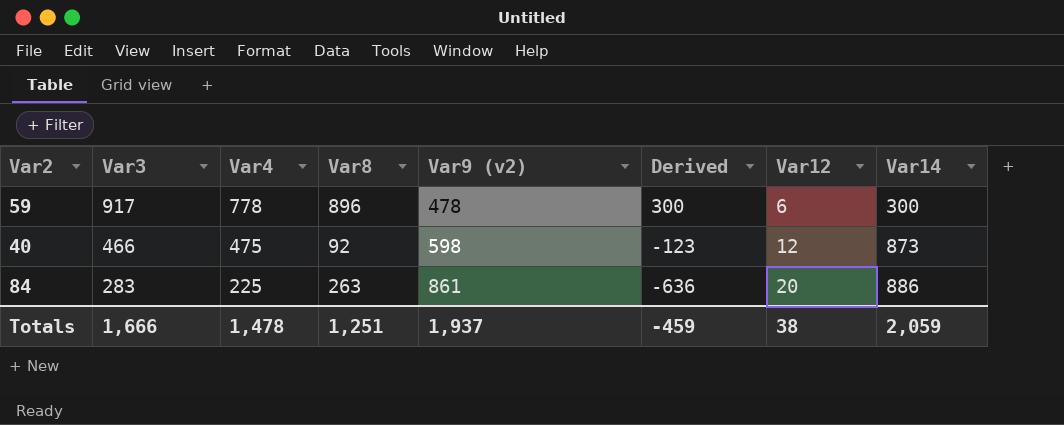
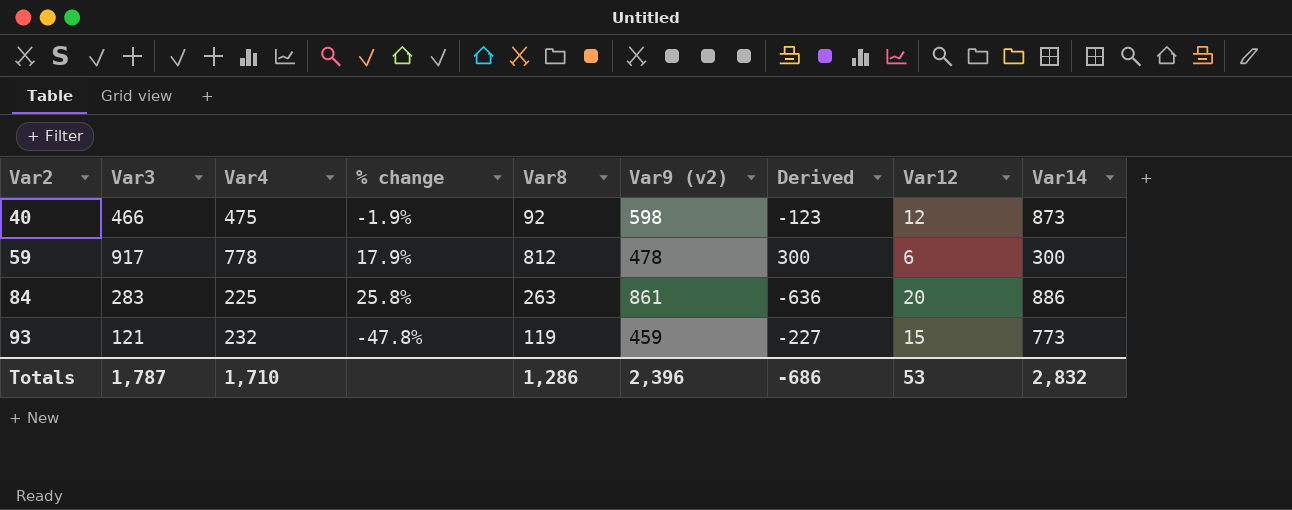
row order: Var3 descending -> Var2 ascending
column % change | formula: none -> ([Var3] - [Var4]) / [Var4]
59 | Var8: 896 -> 812
row 93: none -> 121 | 232 | -47.8% | 119 | 459 | -227 | 15 | 773
Totals | Var3: 1,666 -> 1,787
Totals | Var4: 1,478 -> 1,710
Totals | Var8: 1,251 -> 1,286
Totals | Var9 (v2): 1,937 -> 2,396
Totals | Derived: -459 -> -686
Totals | Var12: 38 -> 53
Totals | Var14: 2,059 -> 2,832

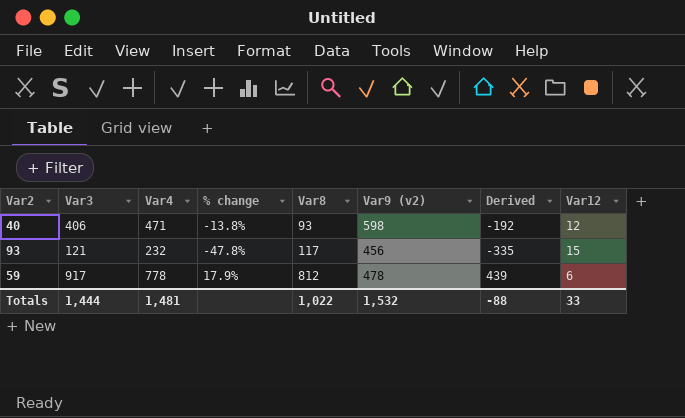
row order: Var2 ascending -> Var8 ascending
column Var14 | position: 9 -> none
column Derived | formula: [Var4] - [Var9 (v2)] -> [Var3] - [Var9 (v2)]
row 84: 283 | 225 | 25.8% | 263 | 861 | -636 | 20 | 886 -> none
40 | Var3: 466 -> 406
40 | Var4: 475 -> 471
40 | % change: -1.9% -> -13.8%
40 | Var8: 92 -> 93
93 | Var8: 119 -> 117
93 | Var9 (v2): 459 -> 456
Totals | Var3: 1,787 -> 1,444
Totals | Var4: 1,710 -> 1,481
Totals | Var8: 1,286 -> 1,022
Totals | Var9 (v2): 2,396 -> 1,532
Totals | Derived: -686 -> -88
Totals | Var12: 53 -> 33

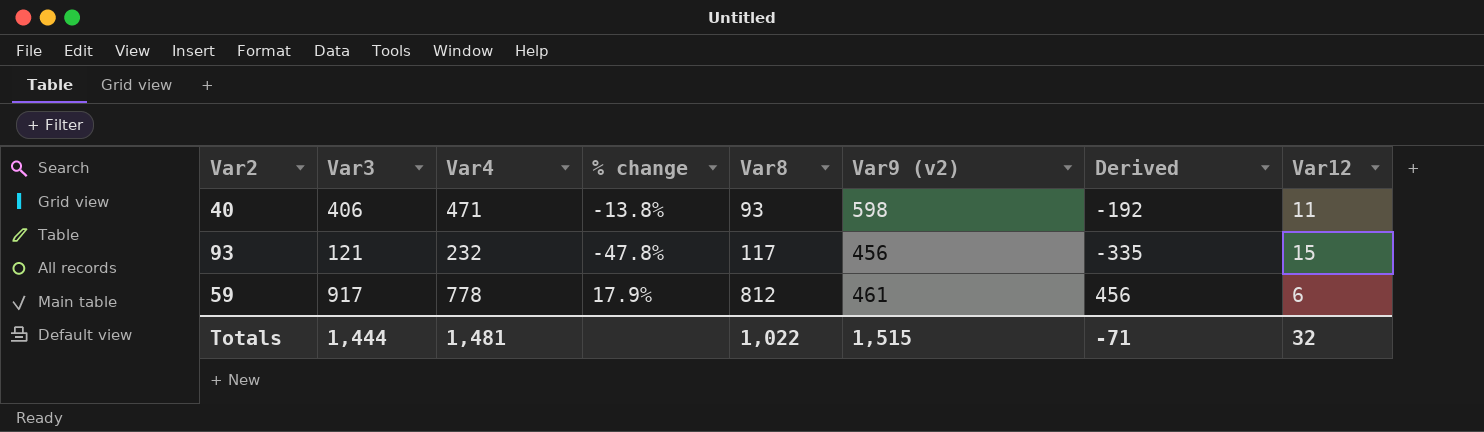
40 | Var12: 12 -> 11
59 | Var9 (v2): 478 -> 461
59 | Derived: 439 -> 456
Totals | Var9 (v2): 1,532 -> 1,515
Totals | Derived: -88 -> -71
Totals | Var12: 33 -> 32

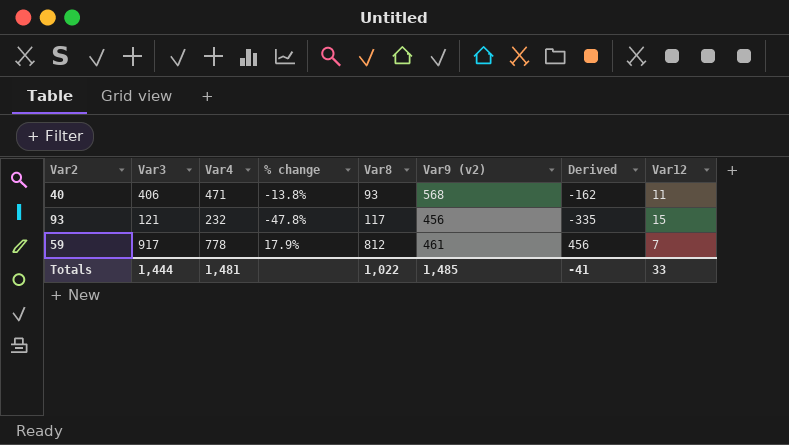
40 | Var9 (v2): 598 -> 568
40 | Derived: -192 -> -162
59 | Var12: 6 -> 7
Totals | Var9 (v2): 1,515 -> 1,485
Totals | Derived: -71 -> -41
Totals | Var12: 32 -> 33

